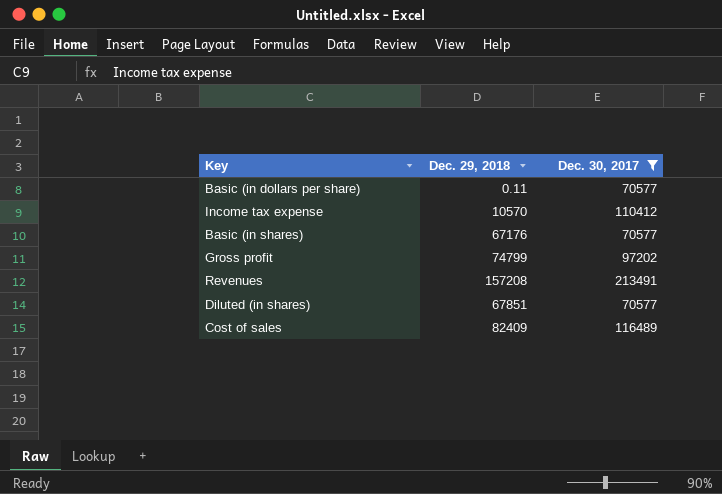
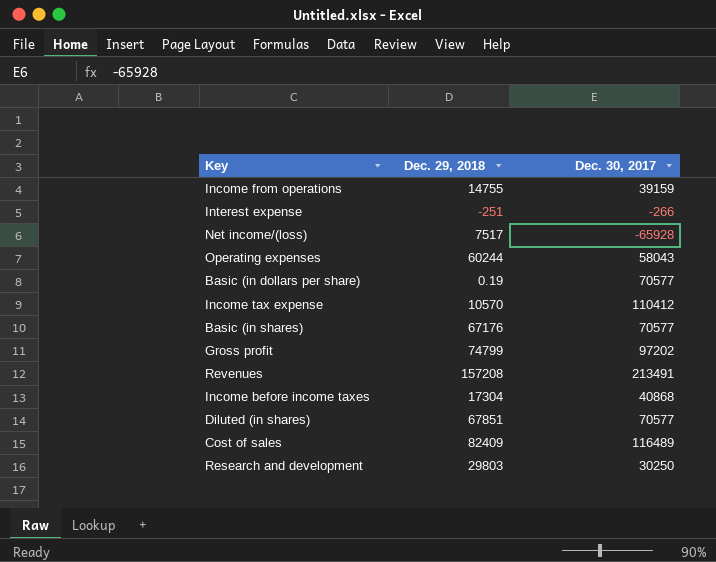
filter: Dec. 30, 2017 >= 70577 -> none
Basic (in dollars per share) | Dec. 29, 2018: 0.11 -> 0.19

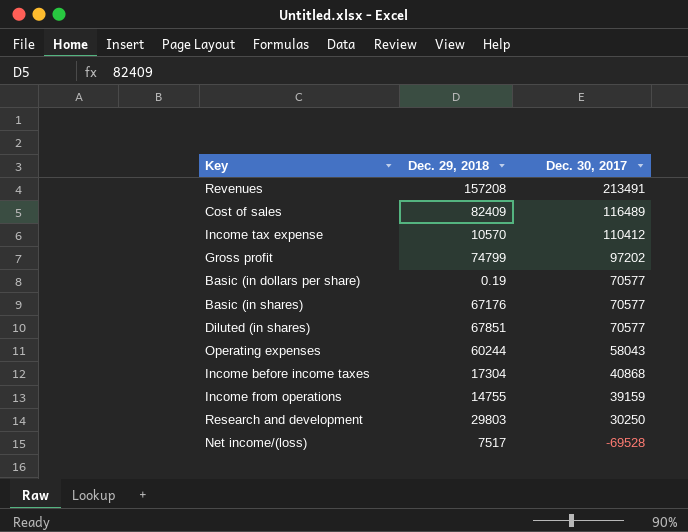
row order: none -> Dec. 30, 2017 descending
row Interest expense: -251 | -266 -> none
Net income/(loss) | Dec. 30, 2017: -65928 -> -69528

